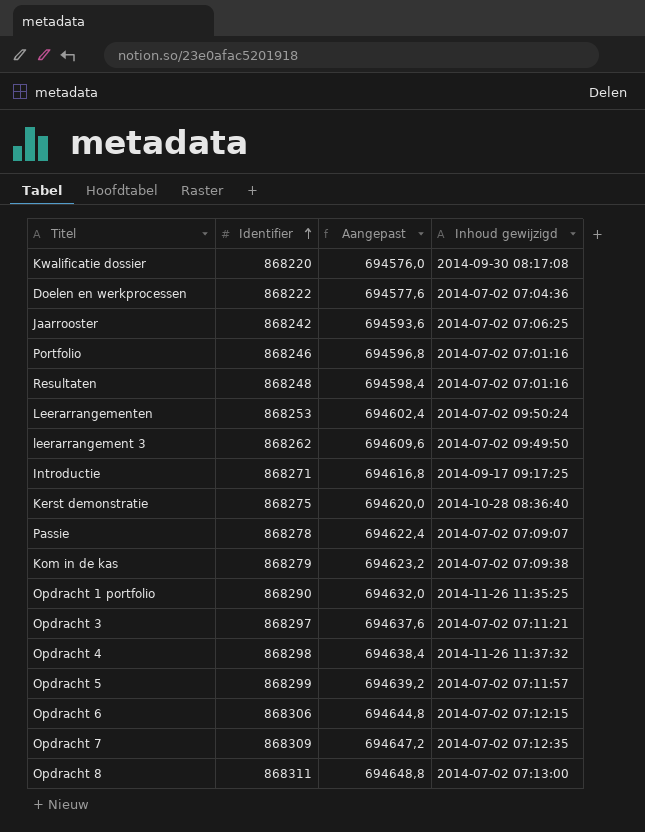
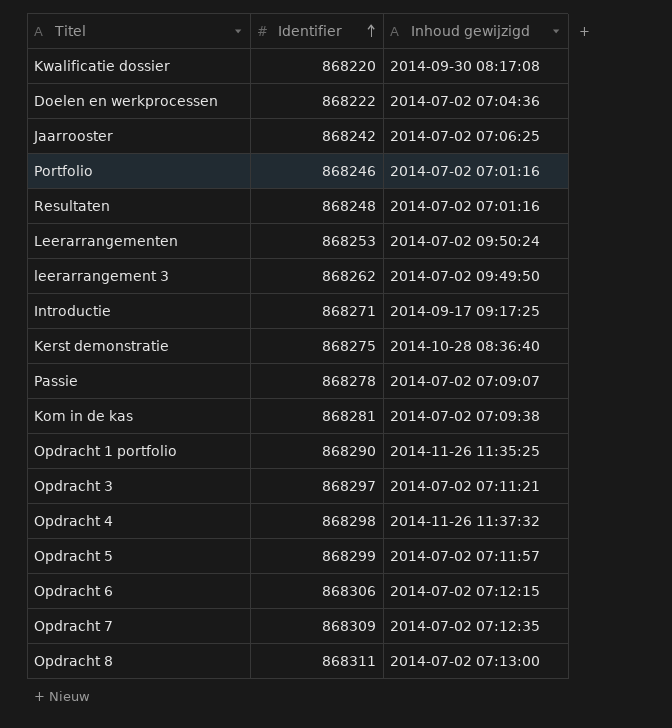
column Aangepast | formula: [Identifier] * 0,8 -> none
Kom in de kas | Identifier: 868279 -> 868281

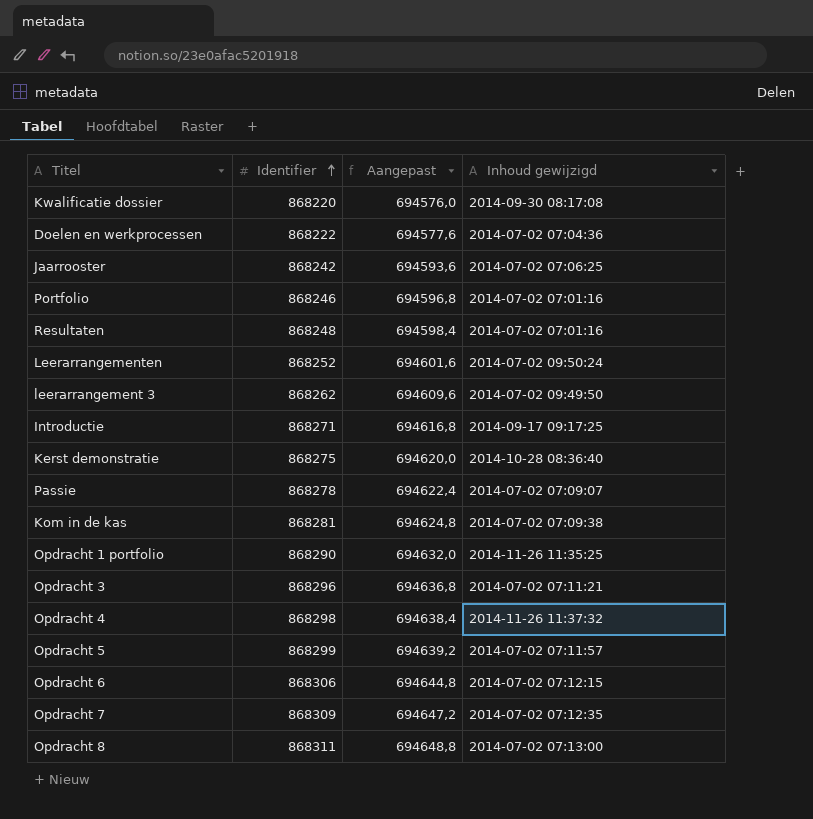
column Aangepast | formula: none -> [Identifier] * 0,8
Leerarrangementen | Identifier: 868253 -> 868252
Opdracht 3 | Identifier: 868297 -> 868296

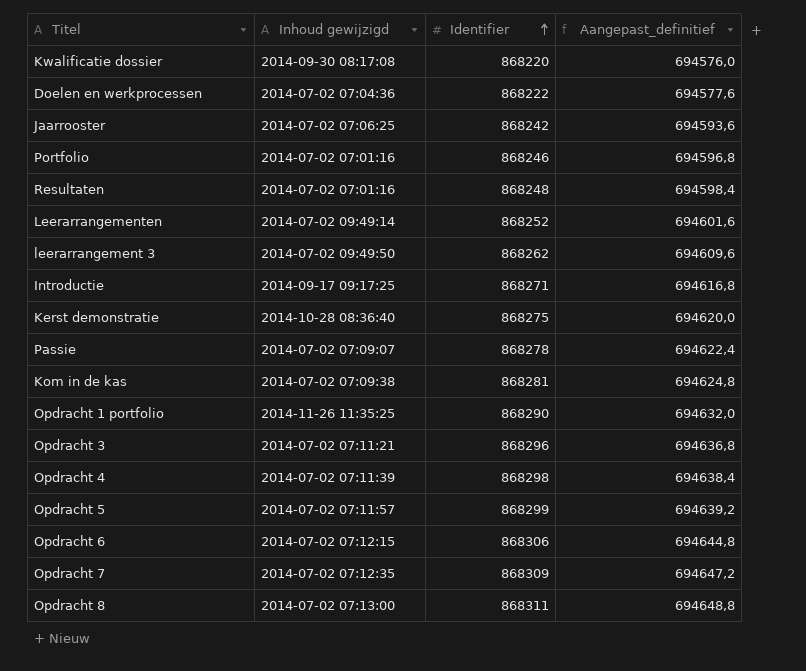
column Inhoud gewijzigd | position: 4 -> 2
column name: Aangepast -> Aangepast_definitief
Leerarrangementen | Inhoud gewijzigd: 2014-07-02 09:50:24 -> 2014-07-02 09:49:14
Opdracht 4 | Inhoud gewijzigd: 2014-11-26 11:37:32 -> 2014-07-02 07:11:39

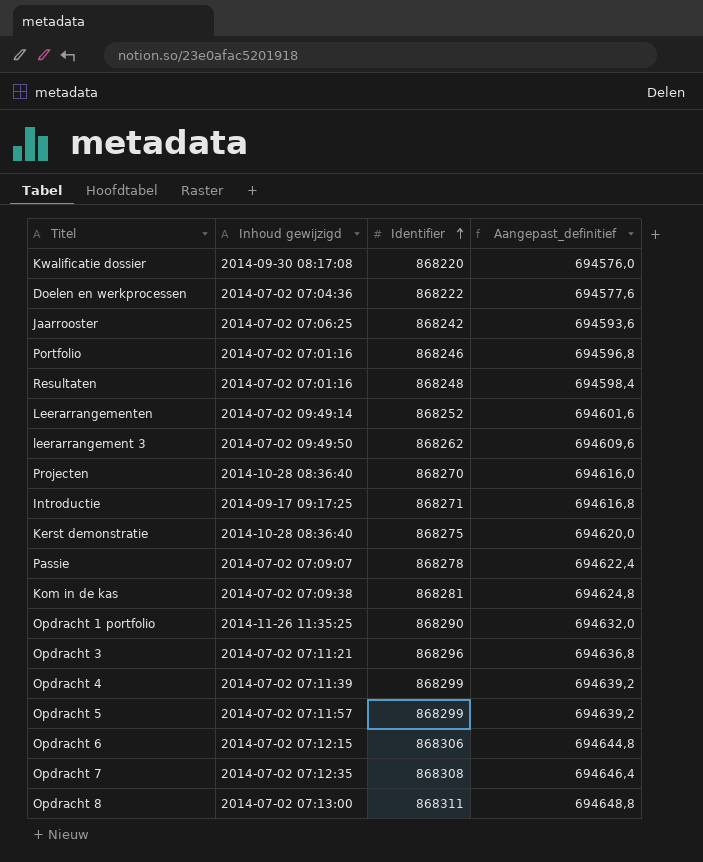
row Projecten: none -> 2014-10-28 08:36:40 | 868270 | 694616,0
Opdracht 4 | Identifier: 868298 -> 868299
Opdracht 4 | Aangepast_definitief: 694638,4 -> 694639,2
Opdracht 7 | Identifier: 868309 -> 868308
Opdracht 7 | Aangepast_definitief: 694647,2 -> 694646,4

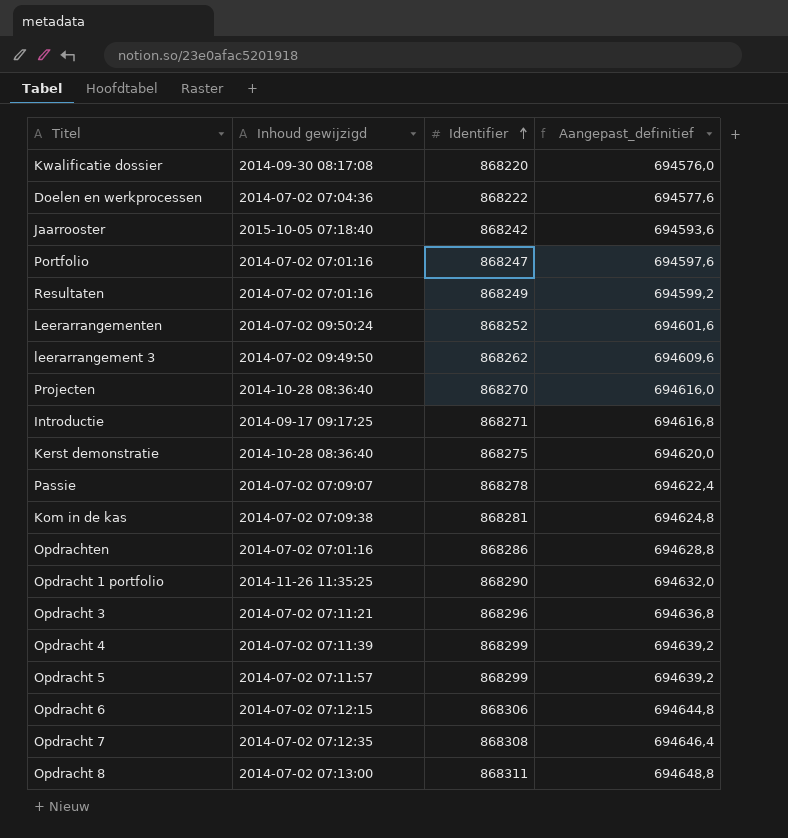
Jaarrooster | Inhoud gewijzigd: 2014-07-02 07:06:25 -> 2015-10-05 07:18:40
Portfolio | Identifier: 868246 -> 868247
Portfolio | Aangepast_definitief: 694596,8 -> 694597,6
Resultaten | Identifier: 868248 -> 868249
Resultaten | Aangepast_definitief: 694598,4 -> 694599,2
Leerarrangementen | Inhoud gewijzigd: 2014-07-02 09:49:14 -> 2014-07-02 09:50:24
row Opdrachten: none -> 2014-07-02 07:01:16 | 868286 | 694628,8

